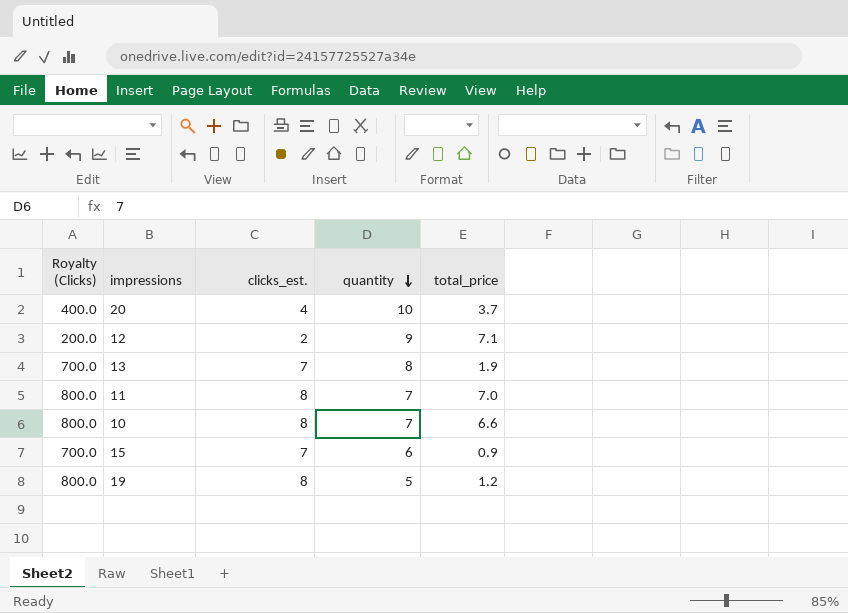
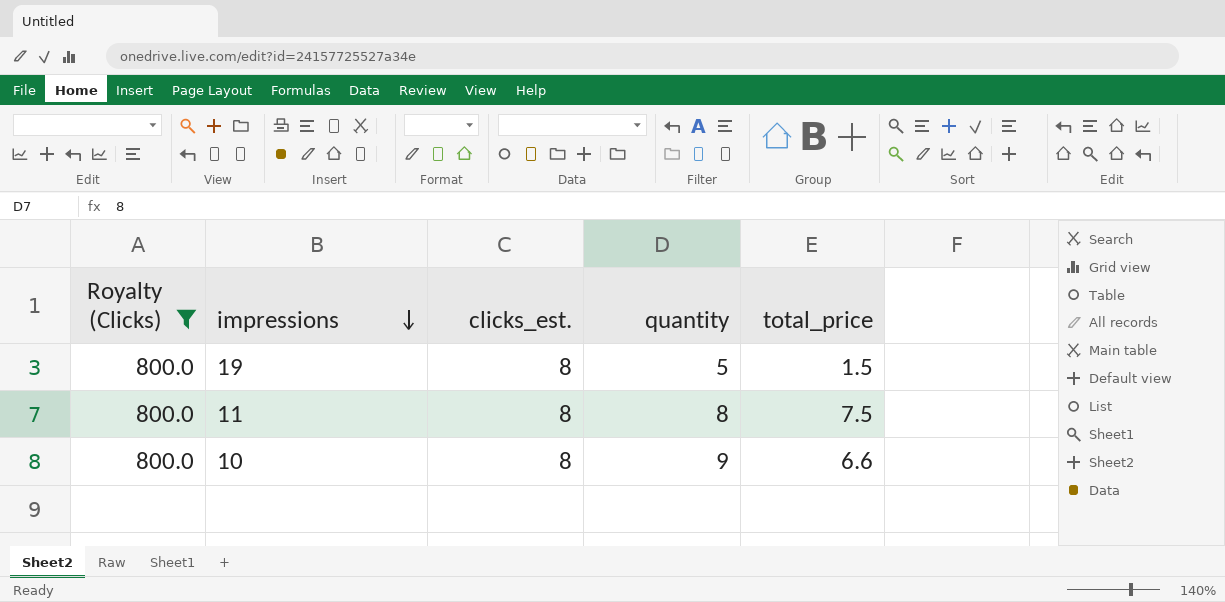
filter: none -> Royalty (Clicks) = 800.0
row order: quantity descending -> impressions descending
19 | total_price: 1.2 -> 1.5
11 | quantity: 7 -> 8
11 | total_price: 7.0 -> 7.5
10 | quantity: 7 -> 9

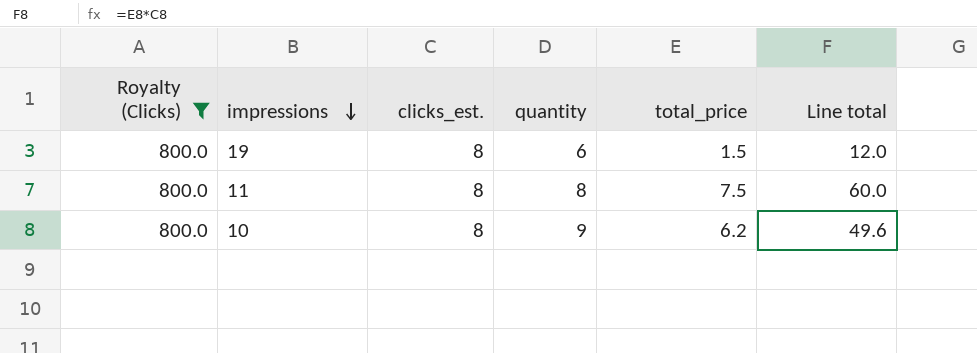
column Line total | formula: none -> [clicks_est.] * [total_price]
19 | quantity: 5 -> 6
10 | total_price: 6.6 -> 6.2

